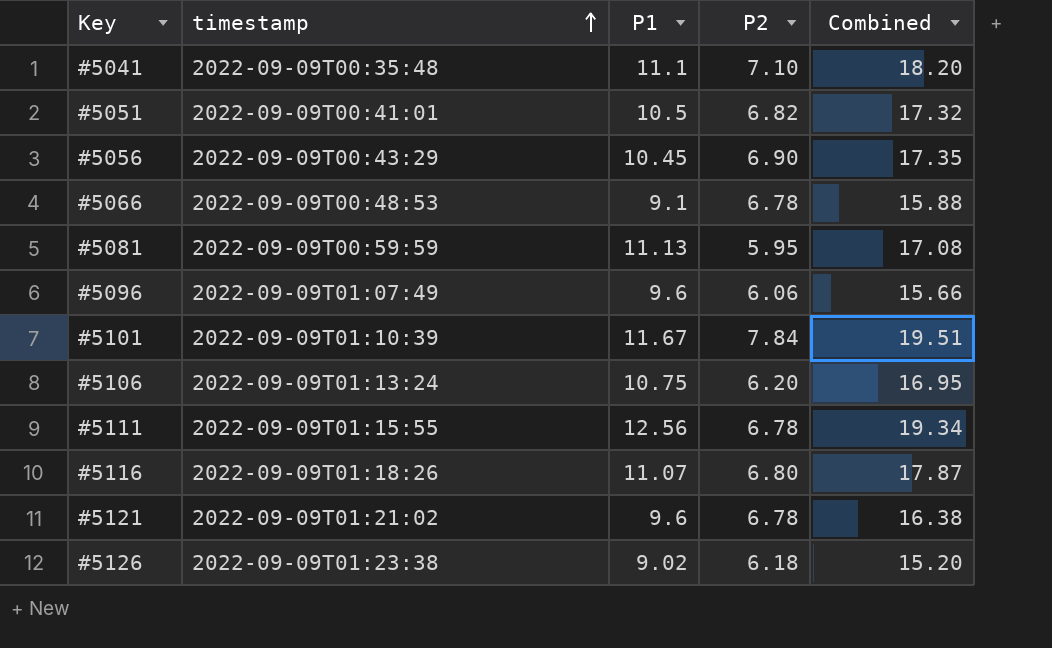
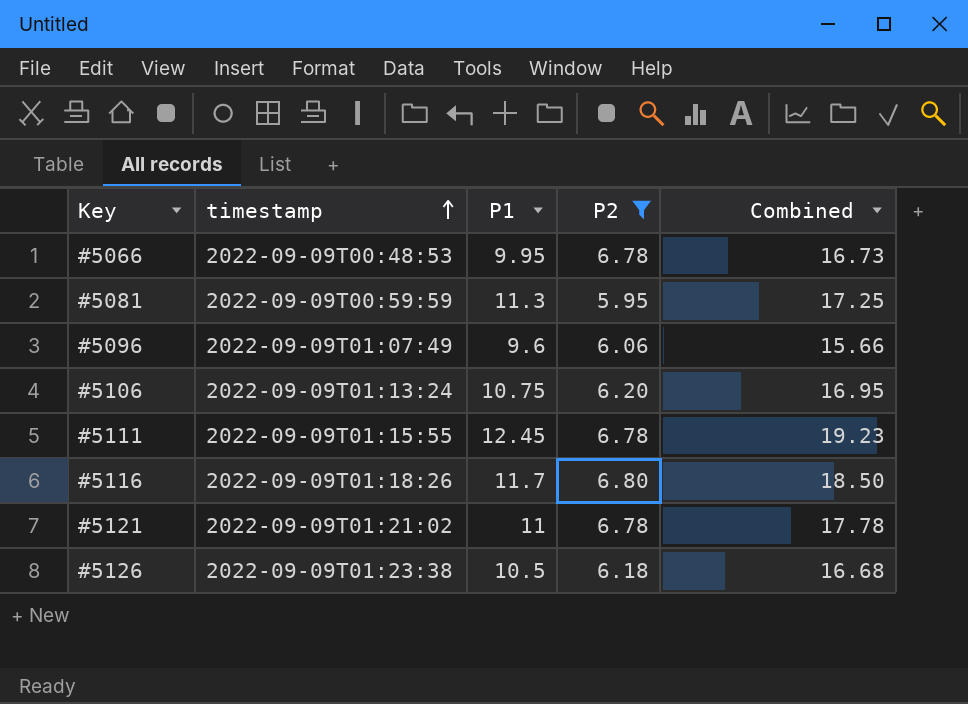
filter: none -> P2 <= 6.80
#5066 | P1: 9.1 -> 9.95
#5066 | Combined: 15.88 -> 16.73
#5081 | P1: 11.13 -> 11.3
#5081 | Combined: 17.08 -> 17.25
#5111 | P1: 12.56 -> 12.45
#5111 | Combined: 19.34 -> 19.23
#5116 | P1: 11.07 -> 11.7
#5116 | Combined: 17.87 -> 18.50
#5121 | P1: 9.6 -> 11
#5121 | Combined: 16.38 -> 17.78
#5126 | P1: 9.02 -> 10.5
#5126 | Combined: 15.20 -> 16.68

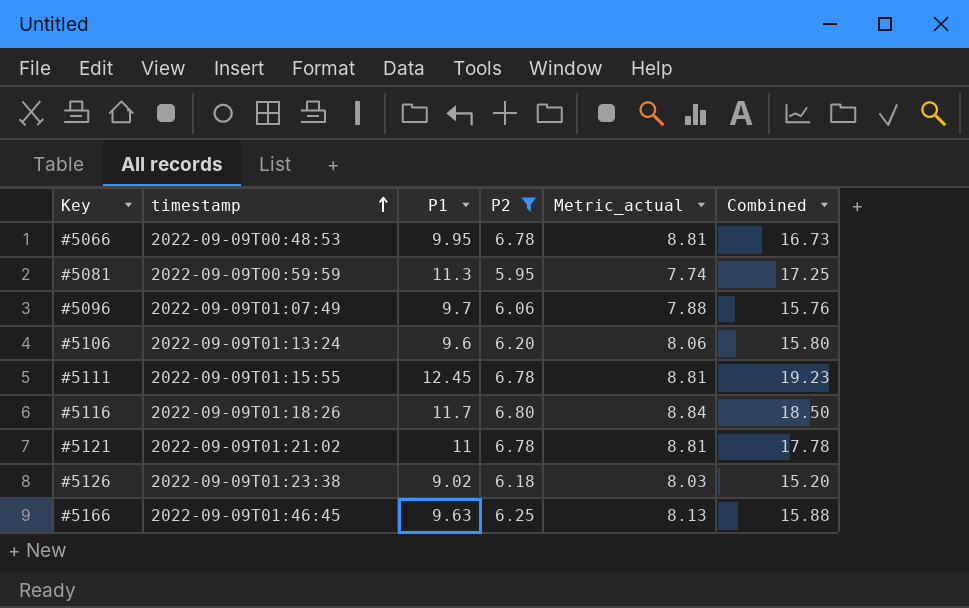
column Metric_actual | formula: none -> [P2] * 1.3
#5096 | P1: 9.6 -> 9.7
#5096 | Combined: 15.66 -> 15.76
#5106 | P1: 10.75 -> 9.6
#5106 | Combined: 16.95 -> 15.80
#5126 | P1: 10.5 -> 9.02
#5126 | Combined: 16.68 -> 15.20
row #5166: none -> 2022-09-09T01:46:45 | 9.63 | 6.25 | 8.13 | 15.88

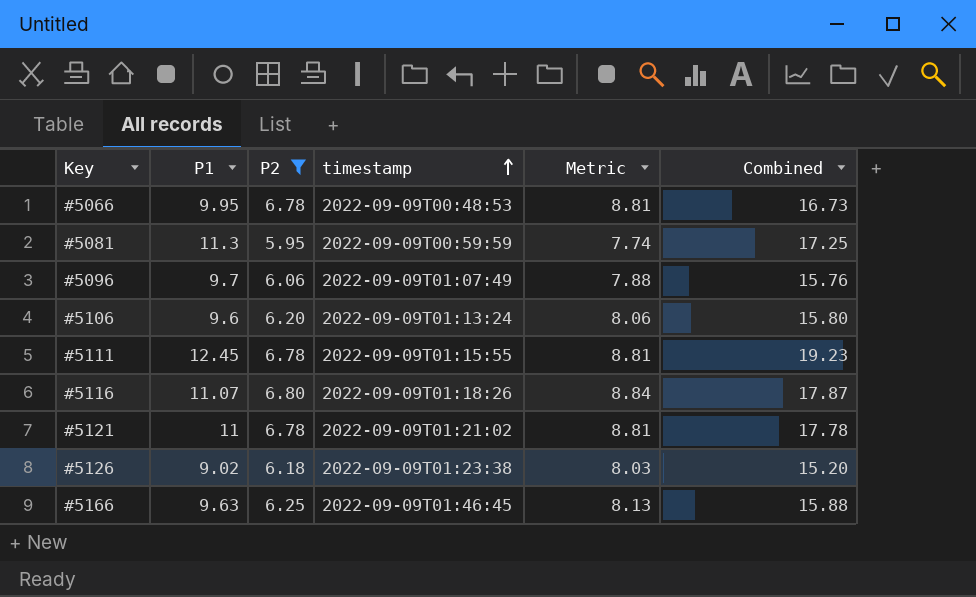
column timestamp | position: 2 -> 4
column name: Metric_actual -> Metric
#5116 | P1: 11.7 -> 11.07
#5116 | Combined: 18.50 -> 17.87

